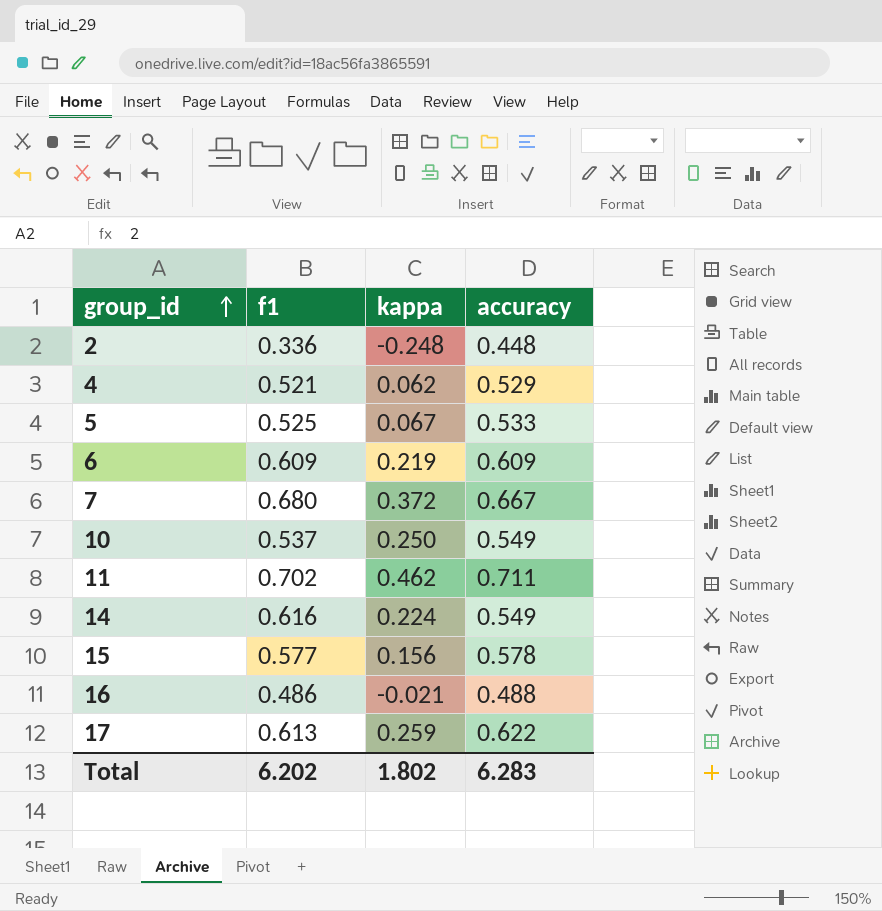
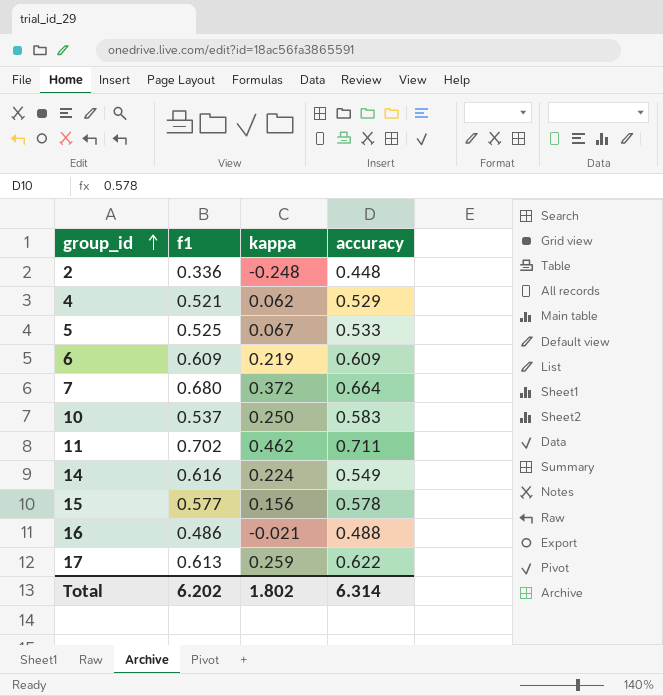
7 | accuracy: 0.667 -> 0.664
10 | accuracy: 0.549 -> 0.583
Total | accuracy: 6.283 -> 6.314

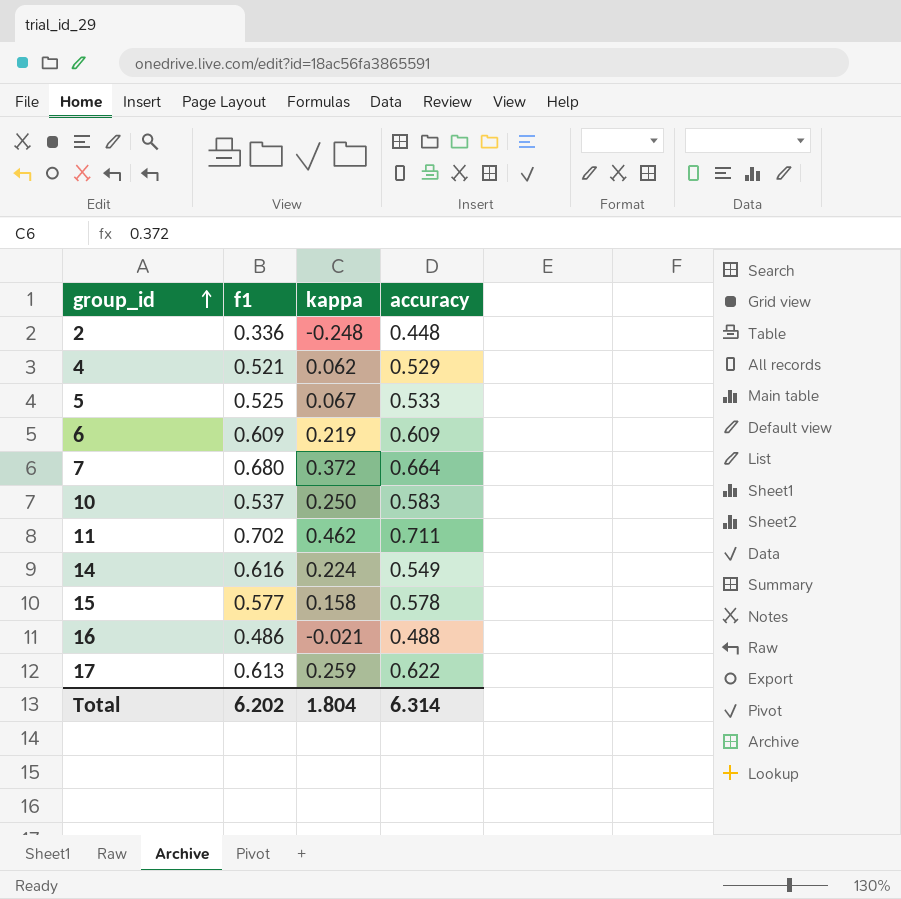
15 | kappa: 0.156 -> 0.158
Total | kappa: 1.802 -> 1.804

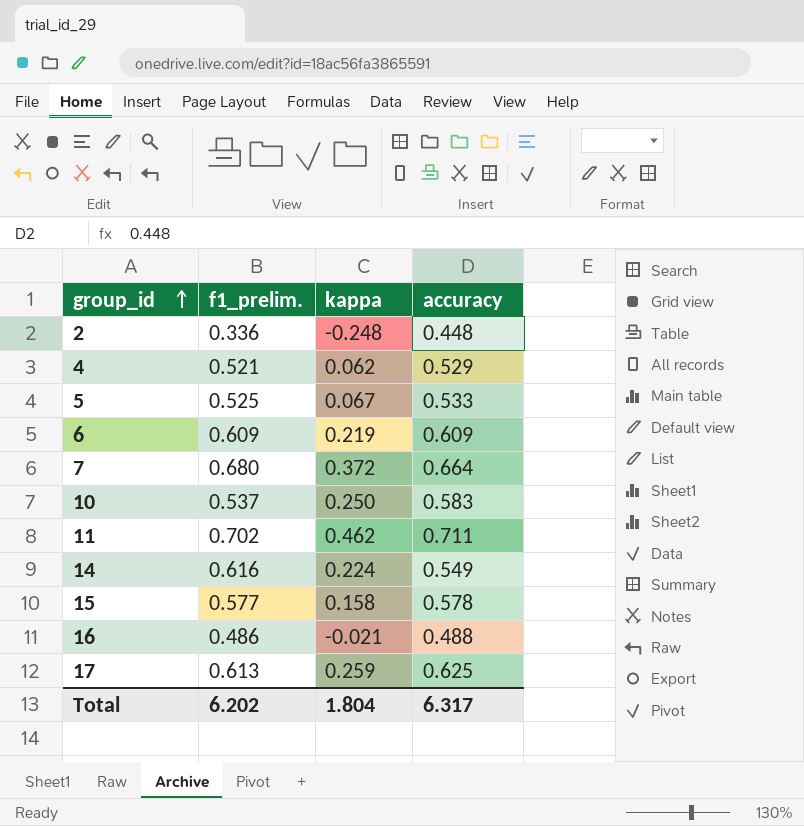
column name: f1 -> f1_prelim.
17 | accuracy: 0.622 -> 0.625
Total | accuracy: 6.314 -> 6.317

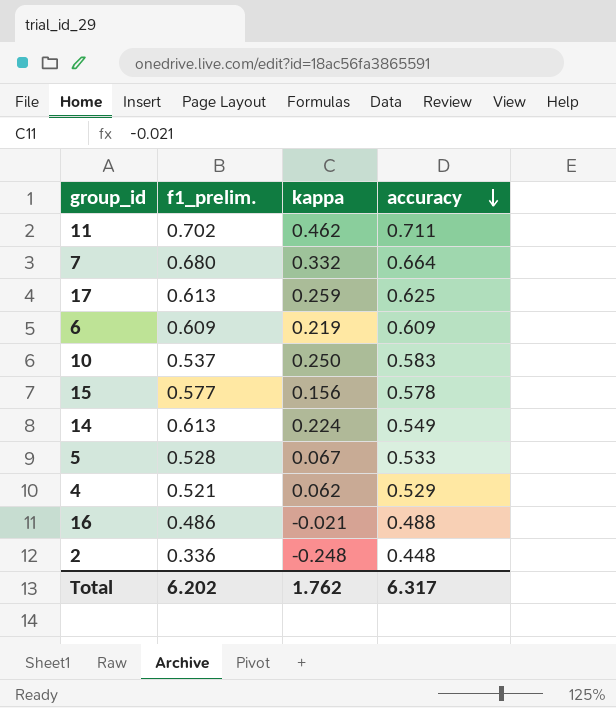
row order: group_id ascending -> accuracy descending
7 | kappa: 0.372 -> 0.332
15 | kappa: 0.158 -> 0.156
14 | f1_prelim.: 0.616 -> 0.613
5 | f1_prelim.: 0.525 -> 0.528
Total | kappa: 1.804 -> 1.762

